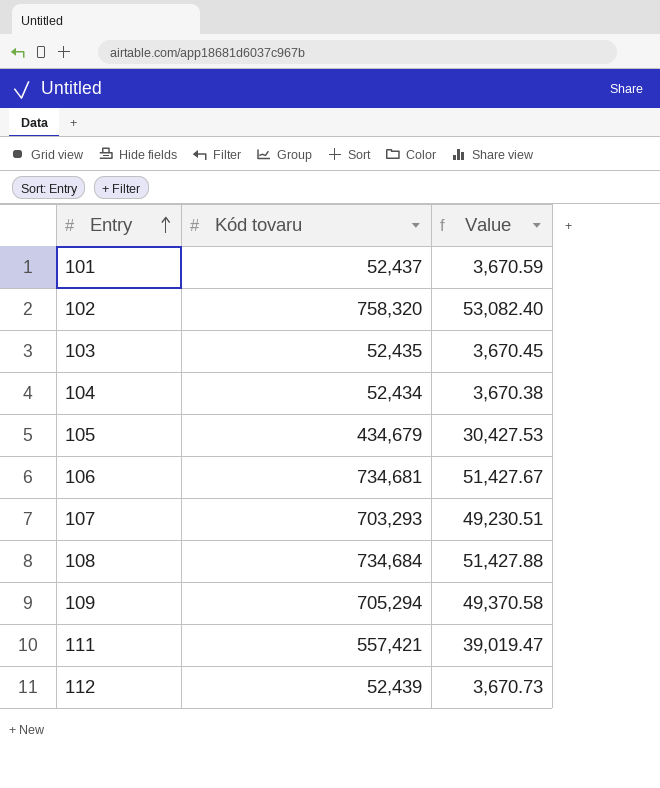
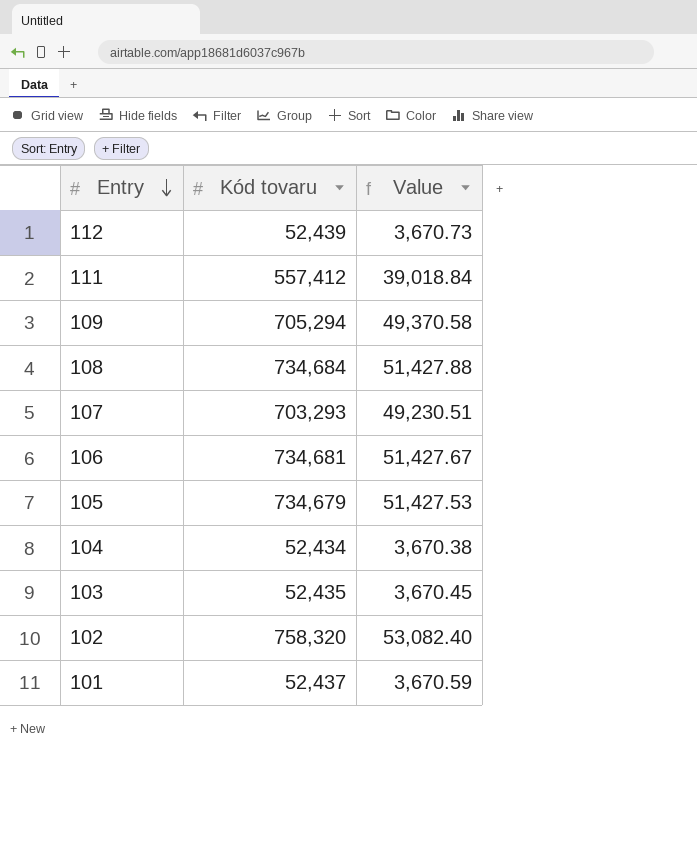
row order: Entry ascending -> Entry descending
111 | Kód tovaru: 557,421 -> 557,412
111 | Value: 39,019.47 -> 39,018.84
105 | Kód tovaru: 434,679 -> 734,679
105 | Value: 30,427.53 -> 51,427.53

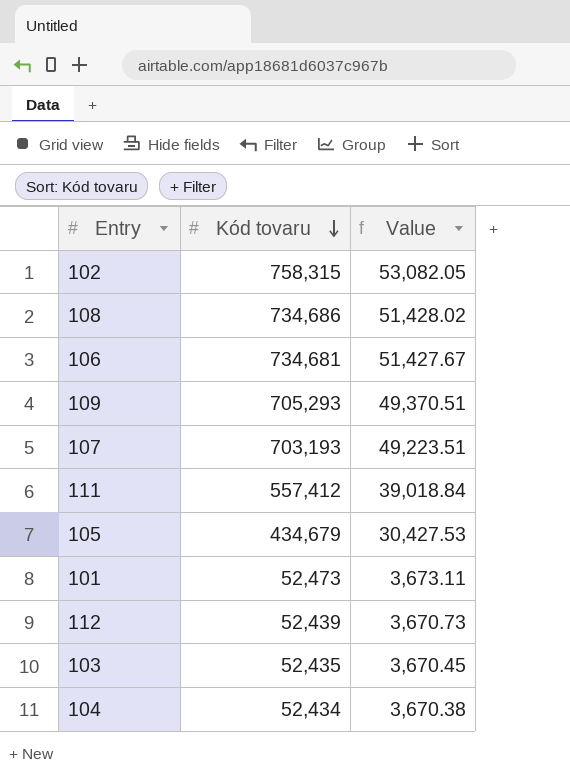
row order: Entry descending -> Kód tovaru descending
102 | Kód tovaru: 758,320 -> 758,315
102 | Value: 53,082.40 -> 53,082.05
108 | Kód tovaru: 734,684 -> 734,686
108 | Value: 51,427.88 -> 51,428.02
109 | Kód tovaru: 705,294 -> 705,293
109 | Value: 49,370.58 -> 49,370.51
107 | Kód tovaru: 703,293 -> 703,193
107 | Value: 49,230.51 -> 49,223.51
105 | Kód tovaru: 734,679 -> 434,679
105 | Value: 51,427.53 -> 30,427.53
101 | Kód tovaru: 52,437 -> 52,473
101 | Value: 3,670.59 -> 3,673.11

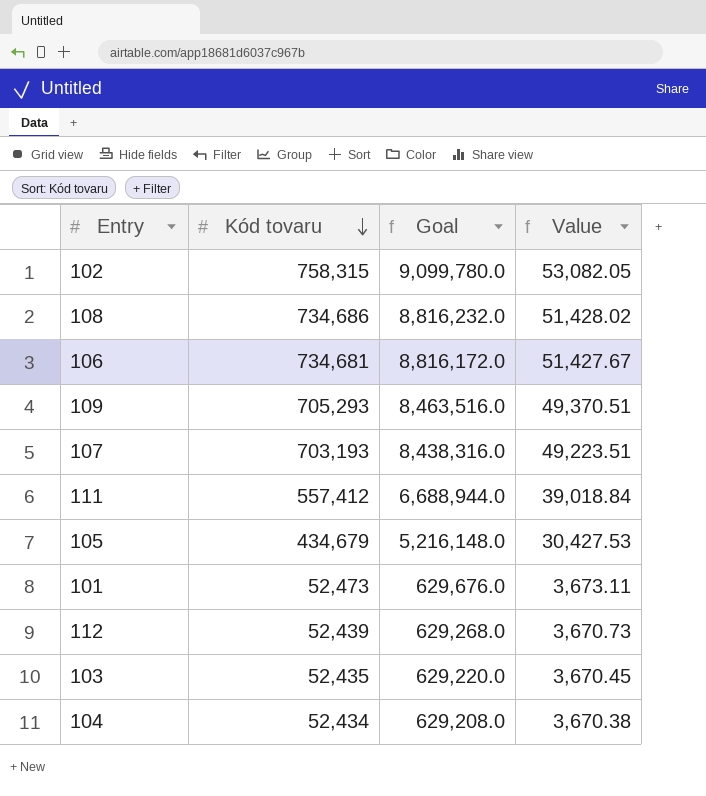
column Goal | formula: none -> [Kód tovaru] * 12

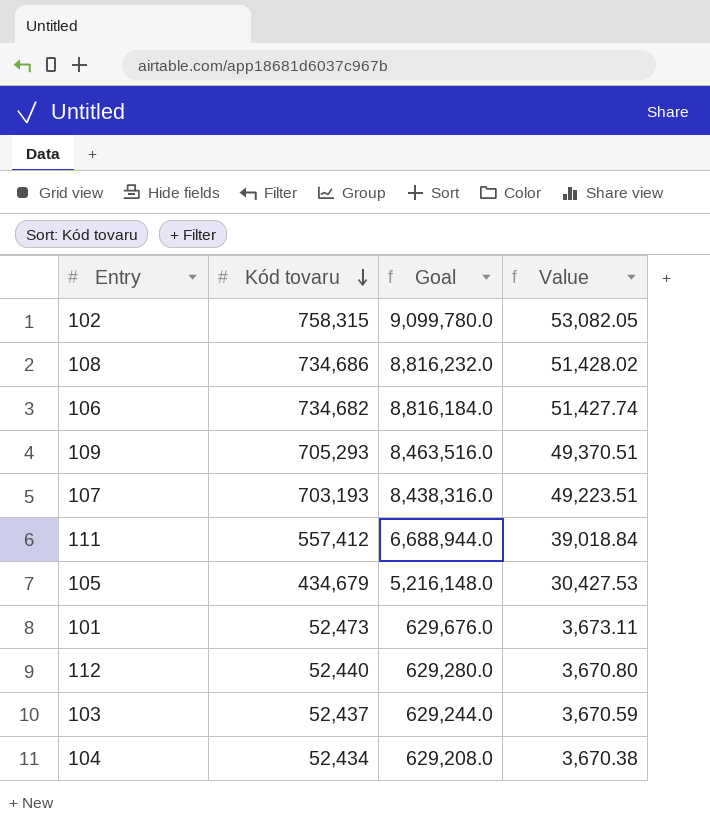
106 | Kód tovaru: 734,681 -> 734,682
106 | Goal: 8,816,172.0 -> 8,816,184.0
106 | Value: 51,427.67 -> 51,427.74
112 | Kód tovaru: 52,439 -> 52,440
112 | Goal: 629,268.0 -> 629,280.0
112 | Value: 3,670.73 -> 3,670.80
103 | Kód tovaru: 52,435 -> 52,437
103 | Goal: 629,220.0 -> 629,244.0
103 | Value: 3,670.45 -> 3,670.59

